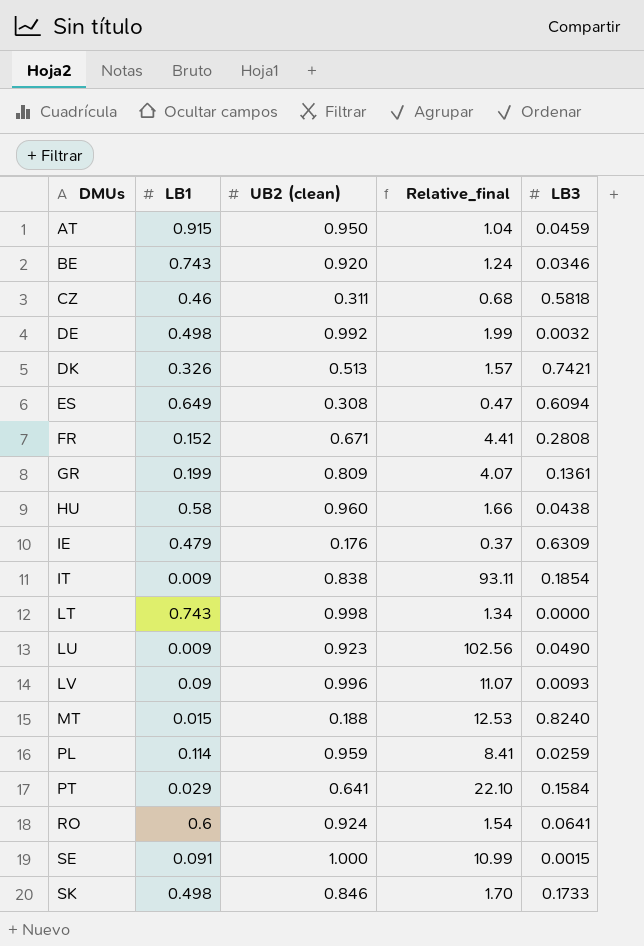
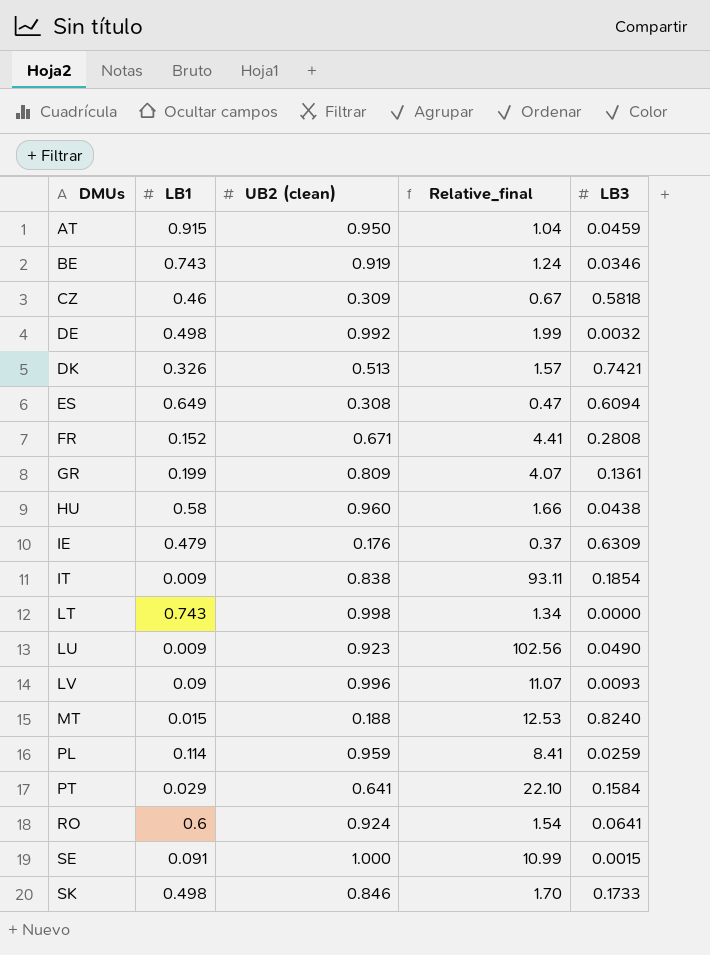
BE | UB2 (clean): 0.920 -> 0.919
CZ | UB2 (clean): 0.311 -> 0.309
CZ | Relative_final: 0.68 -> 0.67

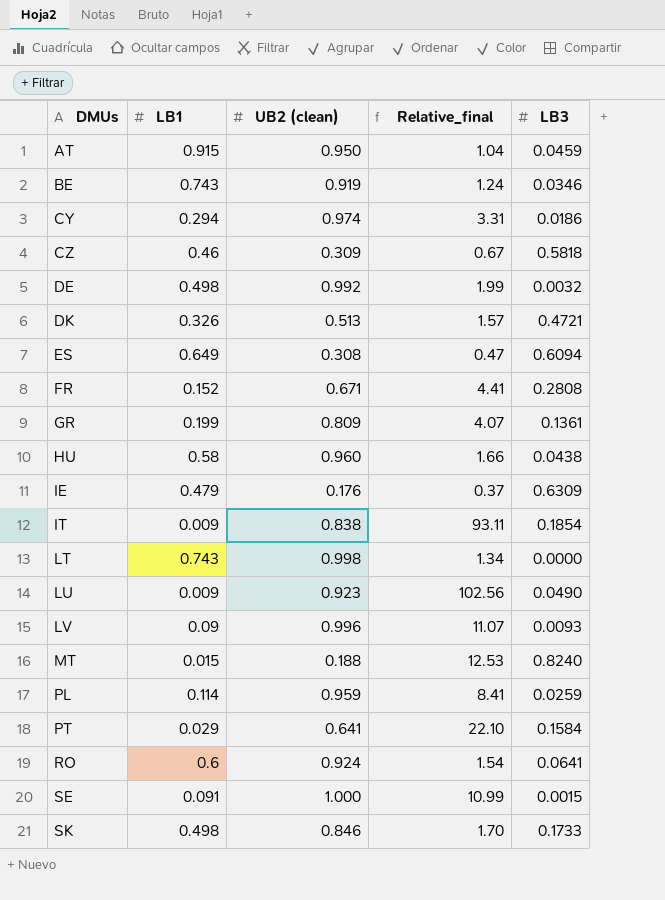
row CY: none -> 0.294 | 0.974 | 3.31 | 0.0186
DK | LB3: 0.7421 -> 0.4721

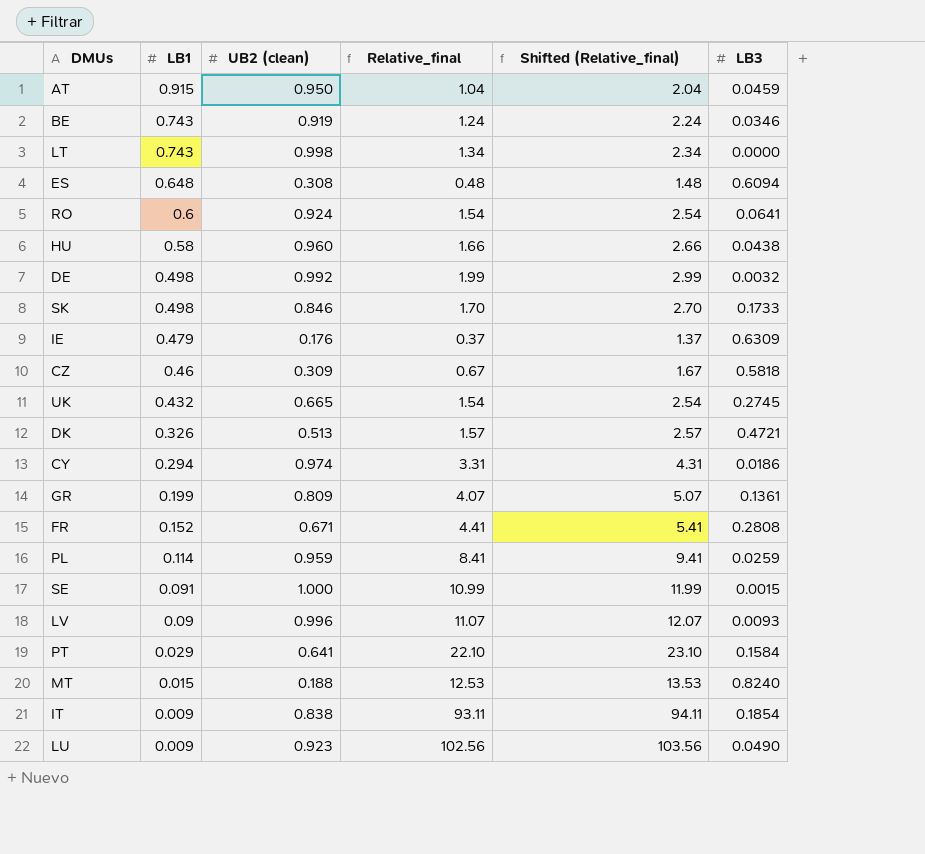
row order: DMUs ascending -> LB1 descending
column Shifted (Relative_final) | formula: none -> [Relative_final] + 1
ES | LB1: 0.649 -> 0.648
ES | Relative_final: 0.47 -> 0.48
row UK: none -> 0.432 | 0.665 | 1.54 | 2.54 | 0.2745

